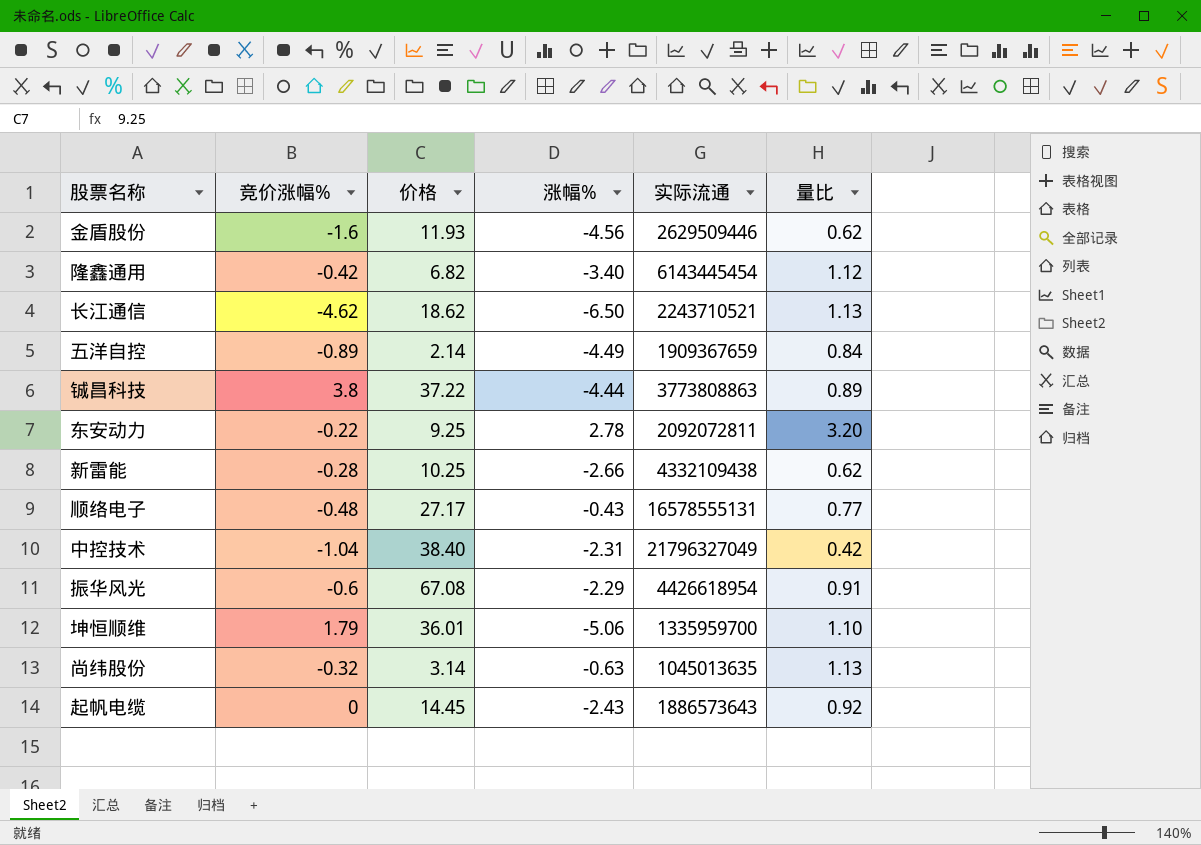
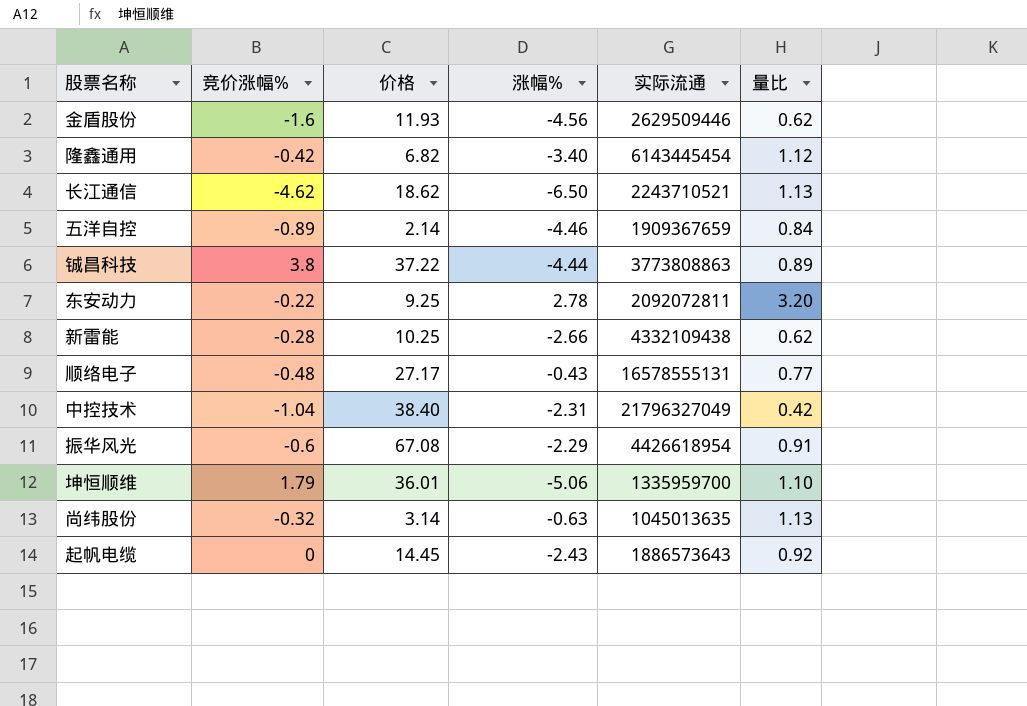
五洋自控 | 涨幅%: -4.49 -> -4.46

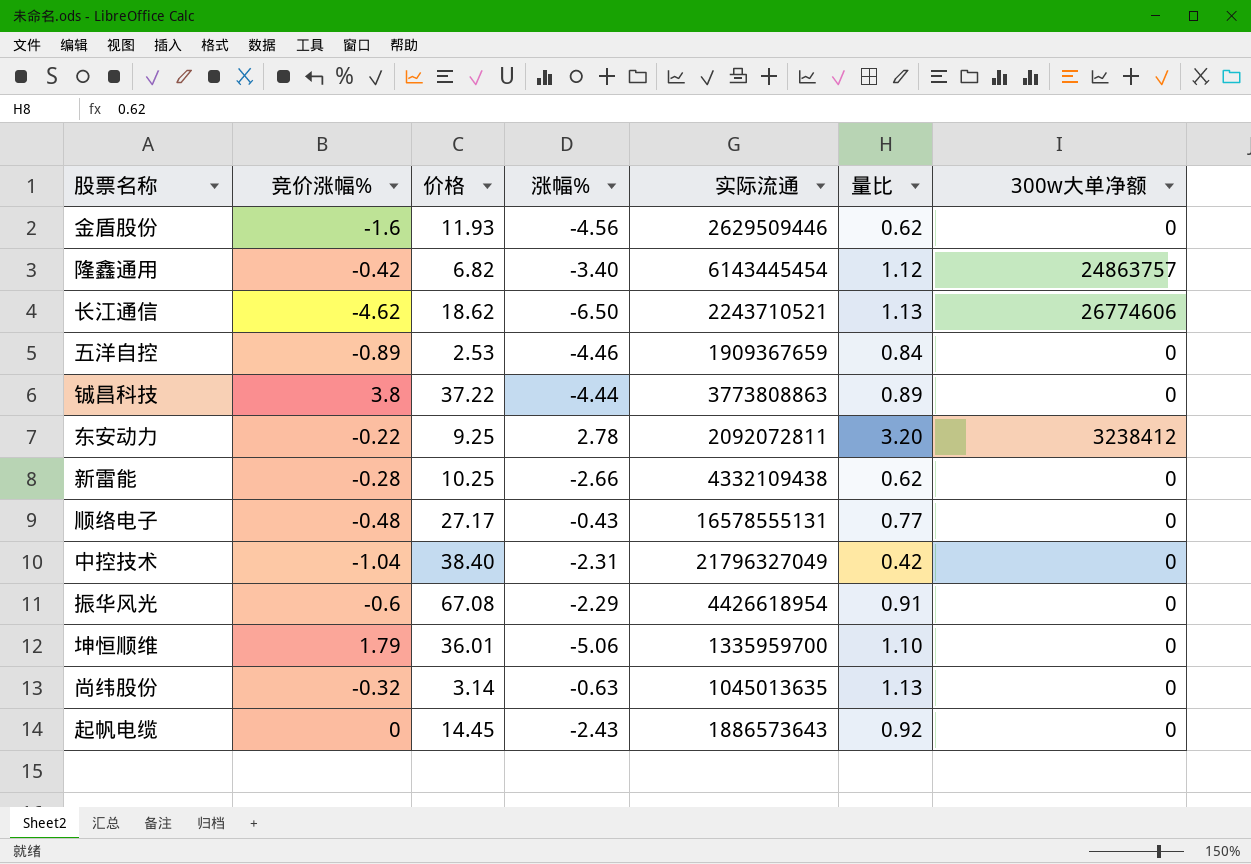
column 300w大单净额 | position: none -> 7
五洋自控 | 价格: 2.14 -> 2.53

